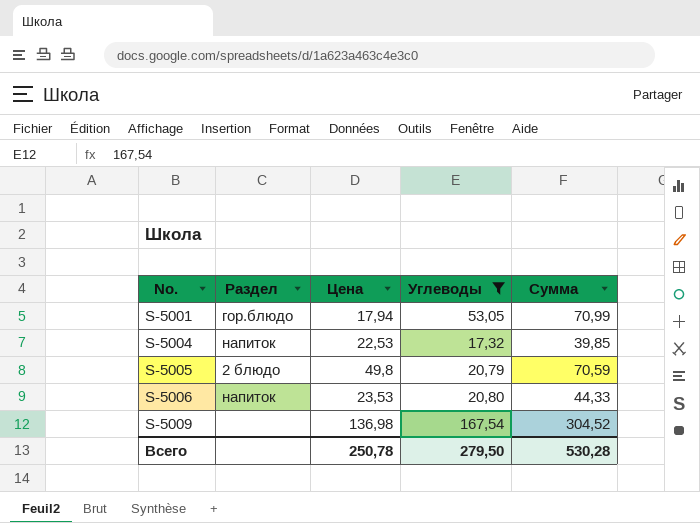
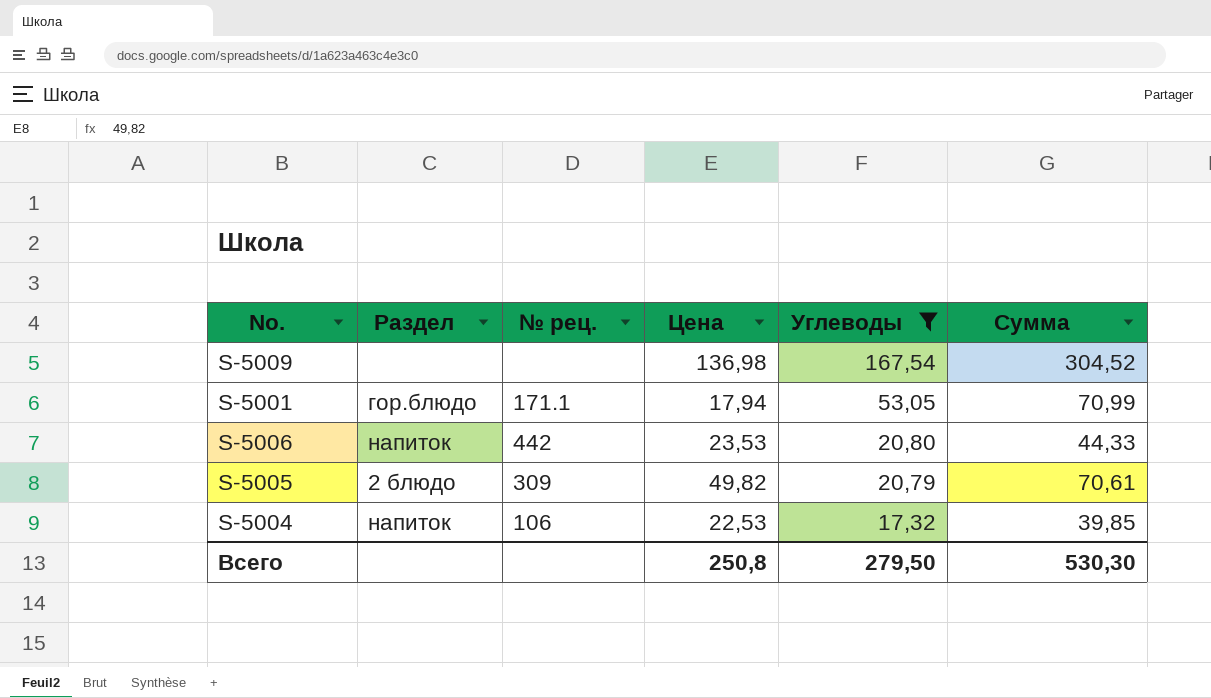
row order: No. ascending -> Углеводы descending
column № рец. | position: none -> 3
S-5005 | Цена: 49,8 -> 49,82
S-5005 | Сумма: 70,59 -> 70,61
Всего | Цена: 250,78 -> 250,8
Всего | Сумма: 530,28 -> 530,30

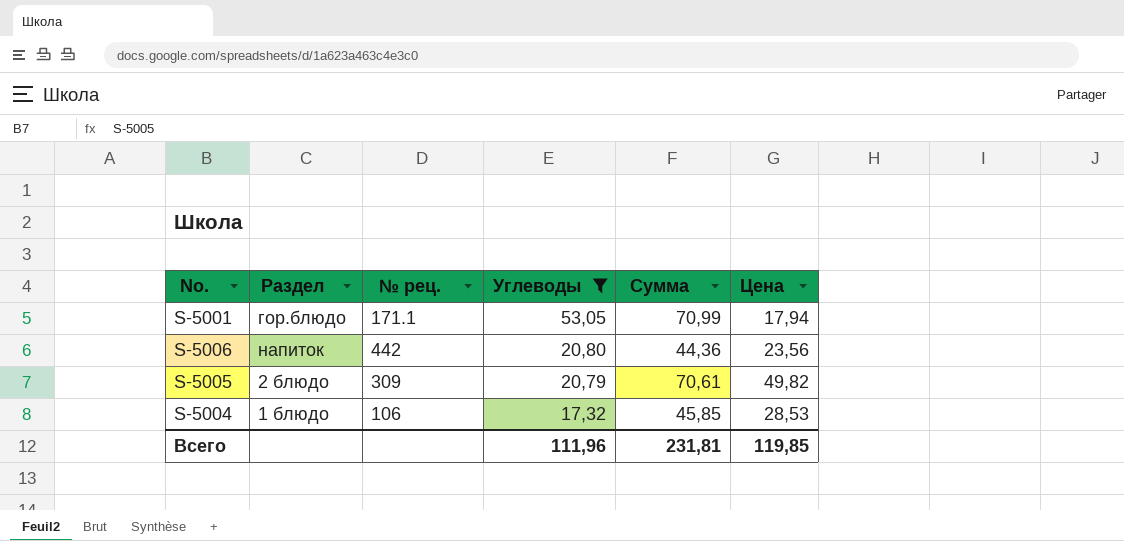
column Цена | position: 4 -> 6
row S-5009: none | none | 136,98 | 167,54 | 304,52 -> none
S-5006 | Сумма: 44,33 -> 44,36
S-5006 | Цена: 23,53 -> 23,56
S-5004 | Раздел: напиток -> 1 блюдо
S-5004 | Сумма: 39,85 -> 45,85
S-5004 | Цена: 22,53 -> 28,53
Всего | Углеводы: 279,50 -> 111,96
Всего | Сумма: 530,30 -> 231,81
Всего | Цена: 250,8 -> 119,85

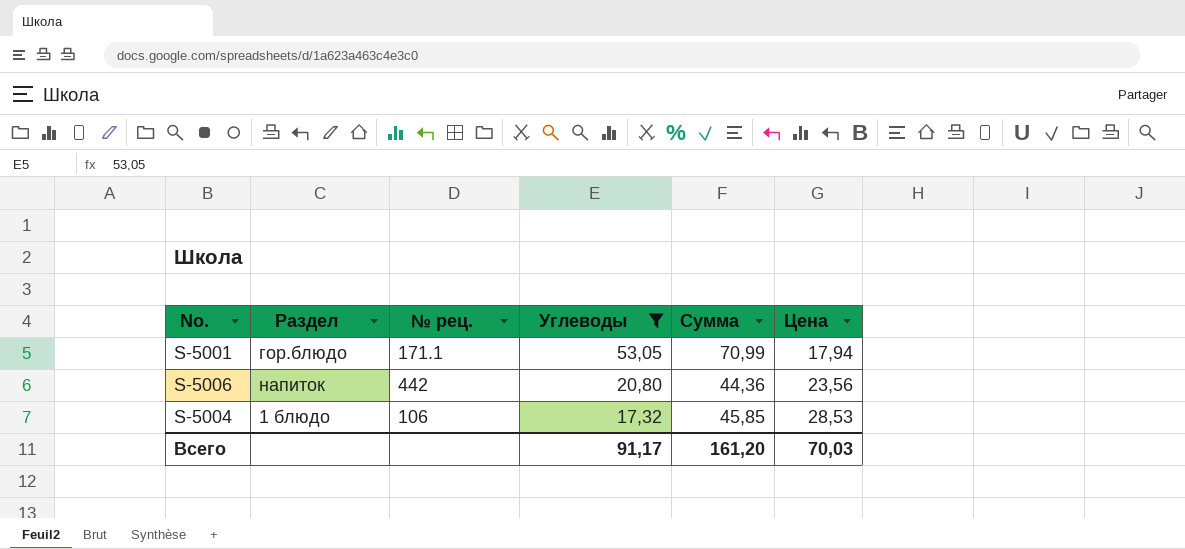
row S-5005: 2 блюдо | 309 | 20,79 | 70,61 | 49,82 -> none
Всего | Углеводы: 111,96 -> 91,17
Всего | Сумма: 231,81 -> 161,20
Всего | Цена: 119,85 -> 70,03

